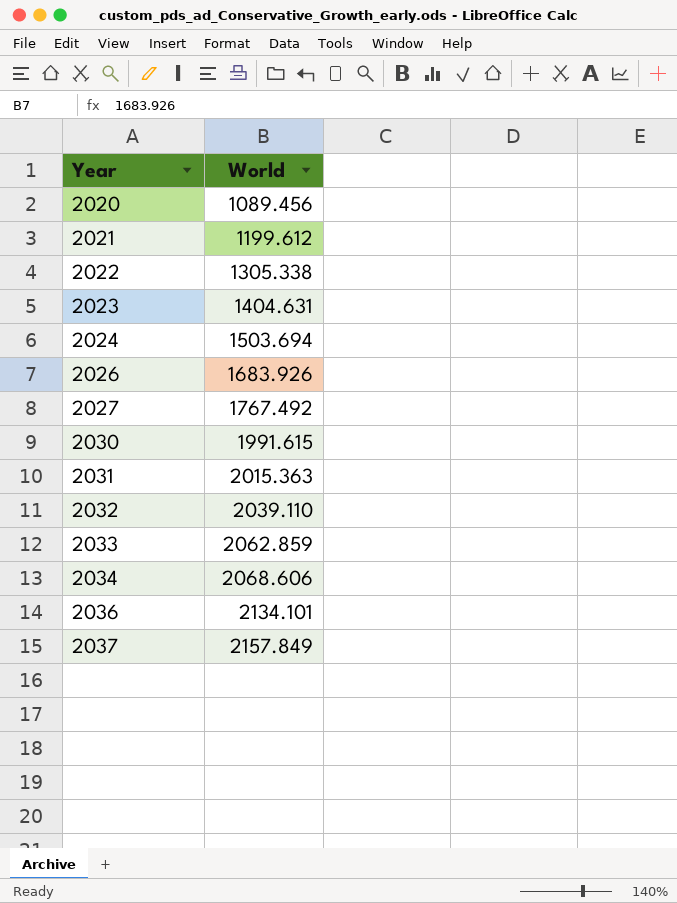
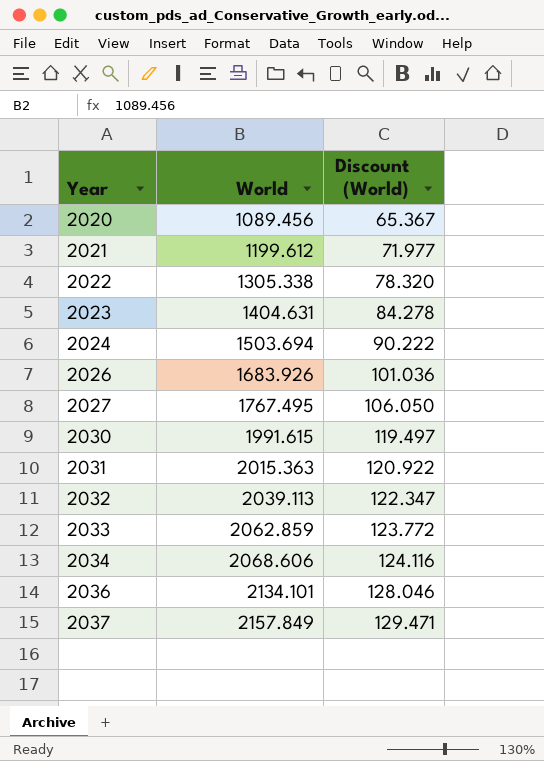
column Discount (World) | formula: none -> [World] * 0.06
2027 | World: 1767.492 -> 1767.495
2032 | World: 2039.110 -> 2039.113

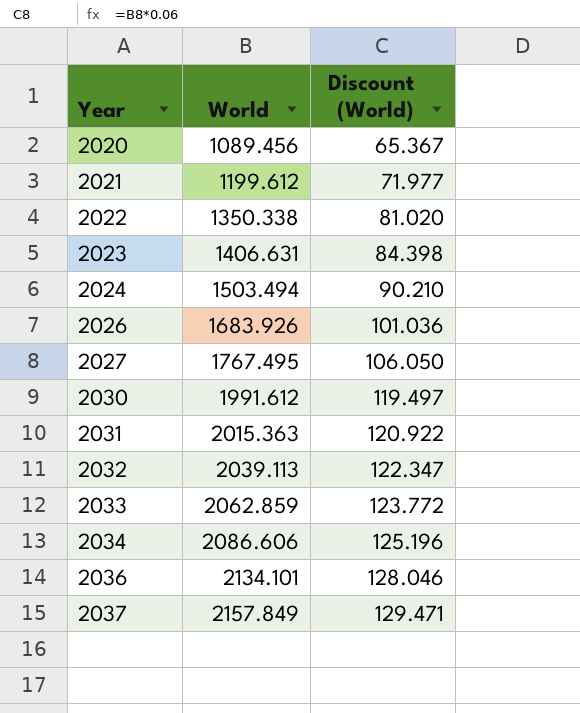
2022 | World: 1305.338 -> 1350.338
2022 | Discount (World): 78.320 -> 81.020
2023 | World: 1404.631 -> 1406.631
2023 | Discount (World): 84.278 -> 84.398
2024 | World: 1503.694 -> 1503.494
2024 | Discount (World): 90.222 -> 90.210
2030 | World: 1991.615 -> 1991.612
2034 | World: 2068.606 -> 2086.606
2034 | Discount (World): 124.116 -> 125.196

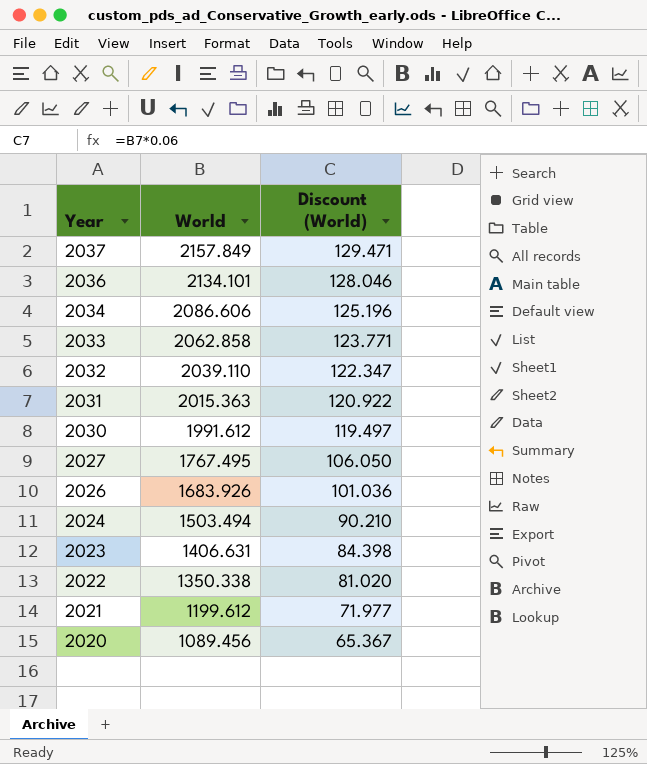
row order: Year ascending -> Year descending
2033 | World: 2062.859 -> 2062.858
2033 | Discount (World): 123.772 -> 123.771
2032 | World: 2039.113 -> 2039.110

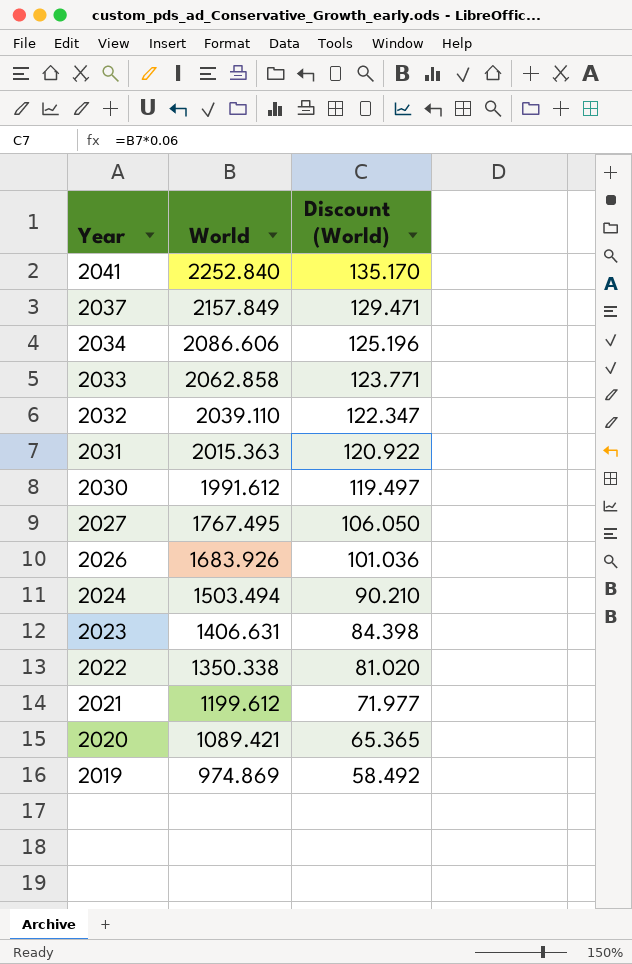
row 2036: 2134.101 | 128.046 -> none
row 2041: none -> 2252.840 | 135.170
2020 | World: 1089.456 -> 1089.421
2020 | Discount (World): 65.367 -> 65.365
row 2019: none -> 974.869 | 58.492

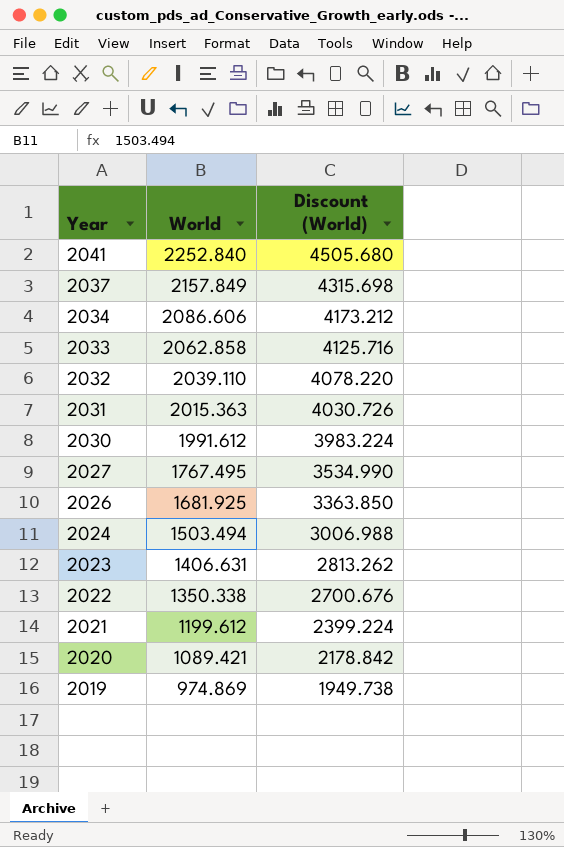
column Discount (World) | formula: [World] * 0.06 -> [World] * 2
2026 | World: 1683.926 -> 1681.925

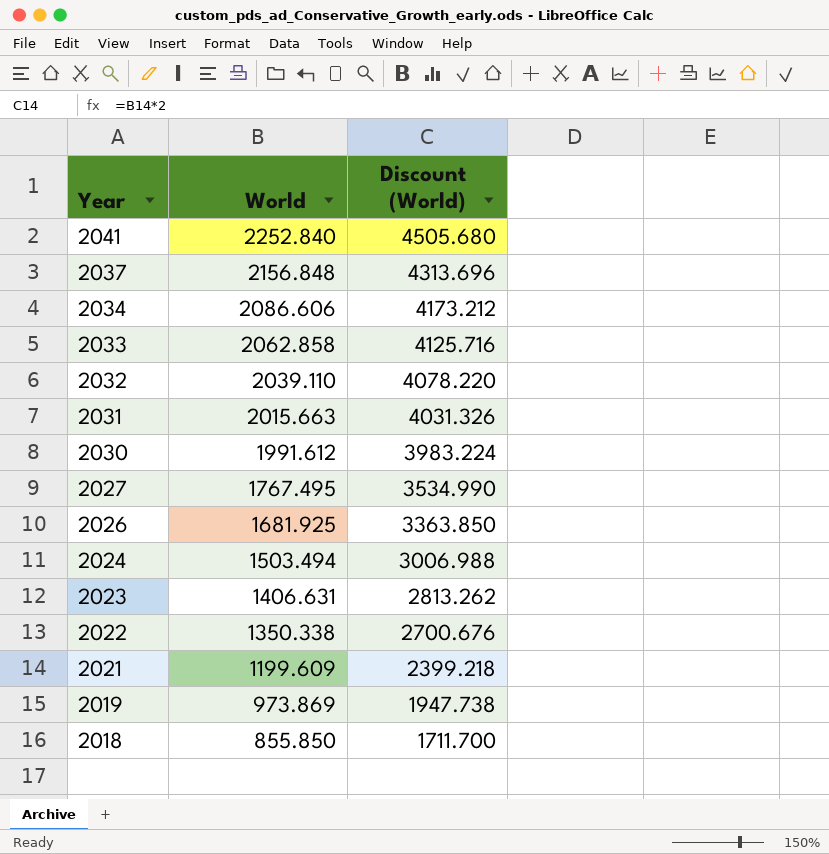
row 2020: 1089.421 | 2178.842 -> none
2037 | World: 2157.849 -> 2156.848
2037 | Discount (World): 4315.698 -> 4313.696
2031 | World: 2015.363 -> 2015.663
2031 | Discount (World): 4030.726 -> 4031.326
2021 | World: 1199.612 -> 1199.609
2021 | Discount (World): 2399.224 -> 2399.218
2019 | World: 974.869 -> 973.869
2019 | Discount (World): 1949.738 -> 1947.738
row 2018: none -> 855.850 | 1711.700

